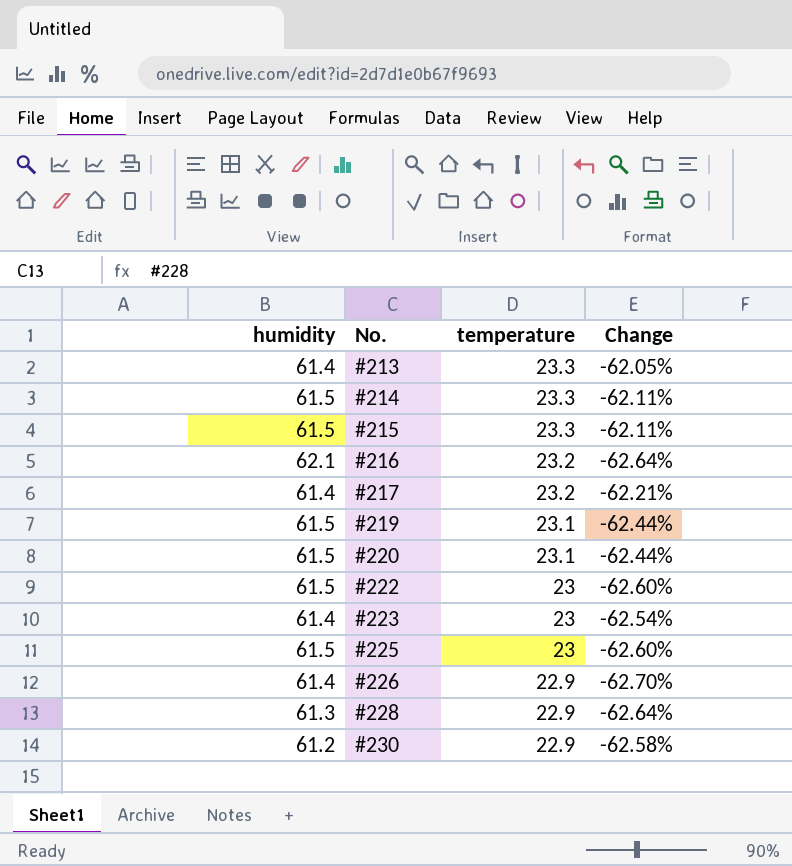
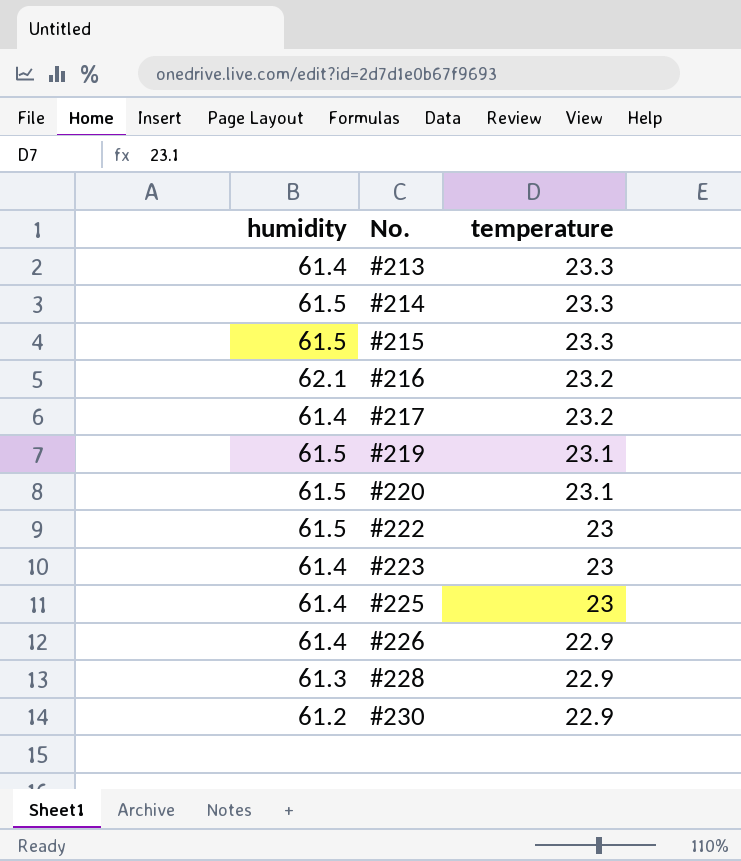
column Change | formula: ([temperature] - [humidity]) / [humidity] -> none
#225 | humidity: 61.5 -> 61.4

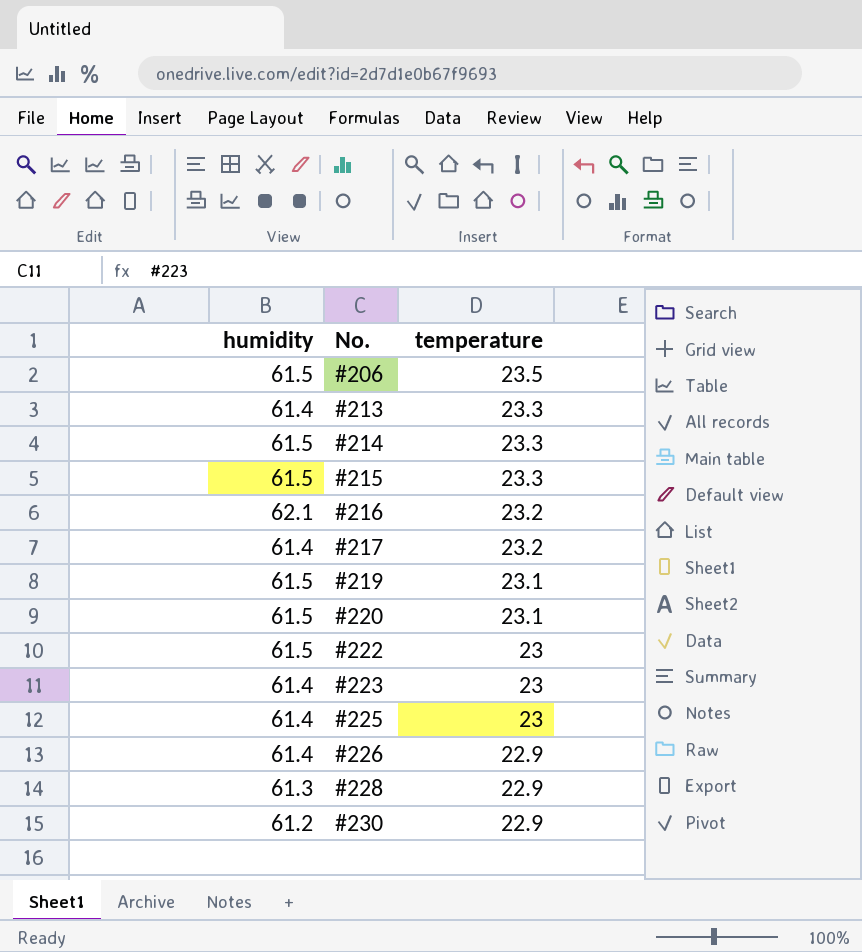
row #206: none -> 61.5 | 23.5

